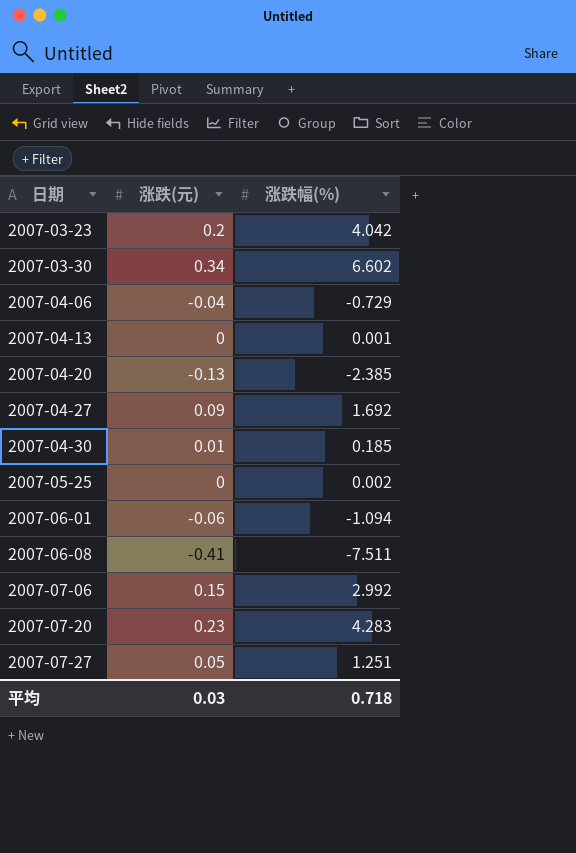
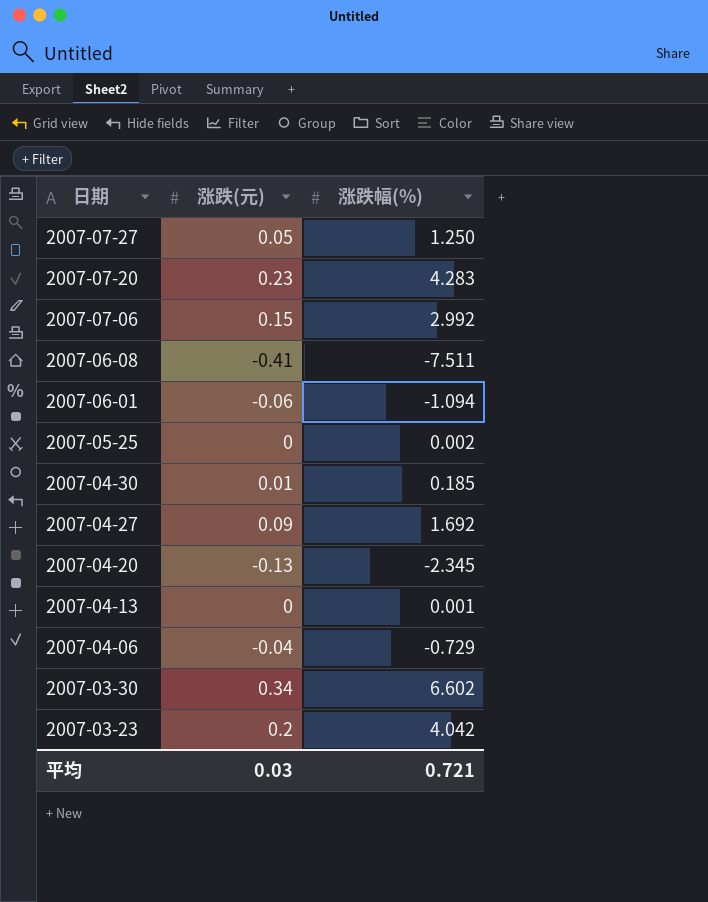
row order: 日期 ascending -> 日期 descending
2007-07-27 | 涨跌幅(%): 1.251 -> 1.250
2007-04-20 | 涨跌幅(%): -2.385 -> -2.345
平均 | 涨跌幅(%): 0.718 -> 0.721

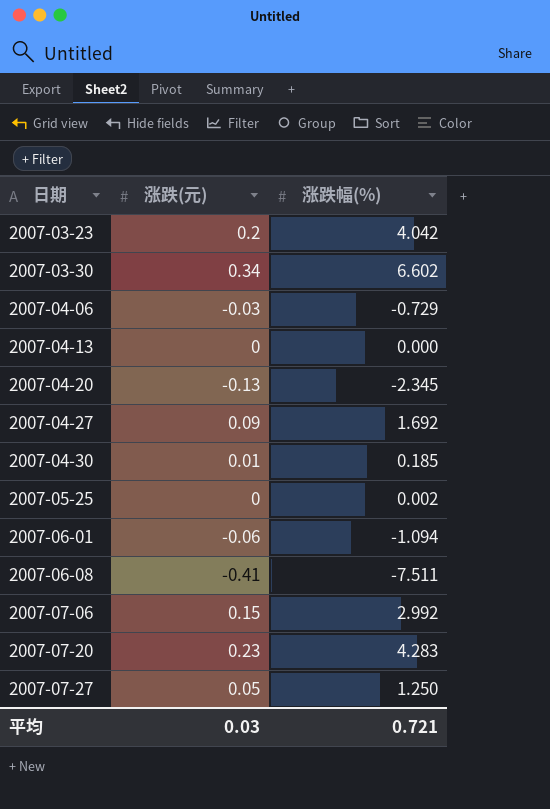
row order: 日期 descending -> 日期 ascending
2007-04-06 | 涨跌(元): -0.04 -> -0.03
2007-04-13 | 涨跌幅(%): 0.001 -> 0.000

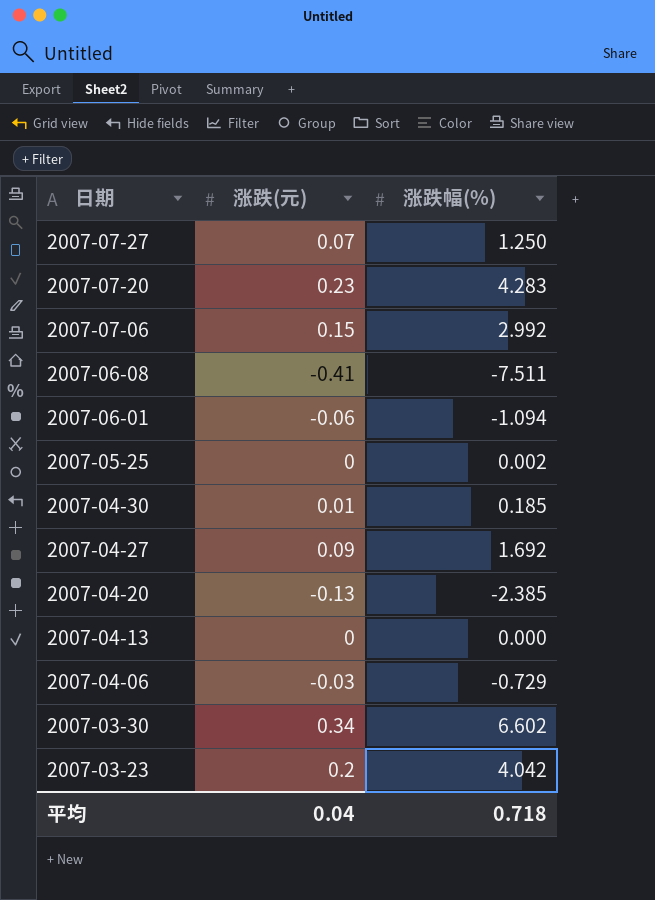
row order: 日期 ascending -> 日期 descending
2007-07-27 | 涨跌(元): 0.05 -> 0.07
2007-04-20 | 涨跌幅(%): -2.345 -> -2.385
平均 | 涨跌(元): 0.03 -> 0.04
平均 | 涨跌幅(%): 0.721 -> 0.718

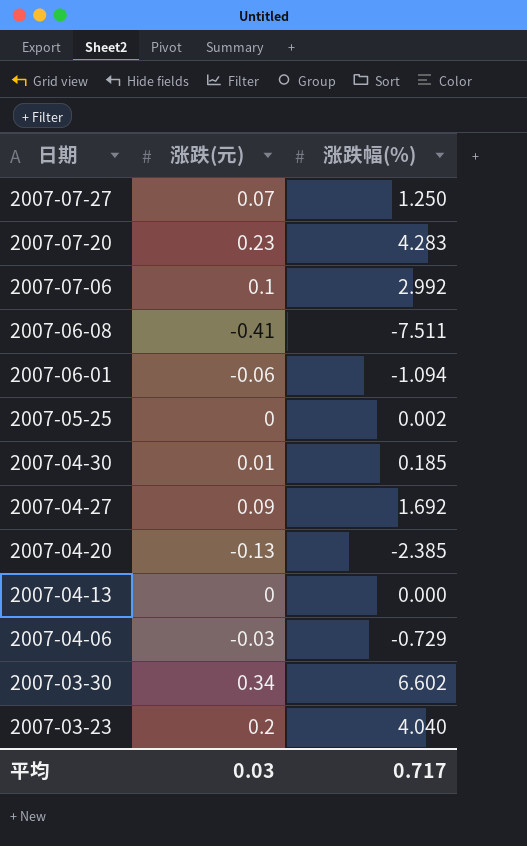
2007-07-06 | 涨跌(元): 0.15 -> 0.1
2007-03-23 | 涨跌幅(%): 4.042 -> 4.040
平均 | 涨跌(元): 0.04 -> 0.03
平均 | 涨跌幅(%): 0.718 -> 0.717

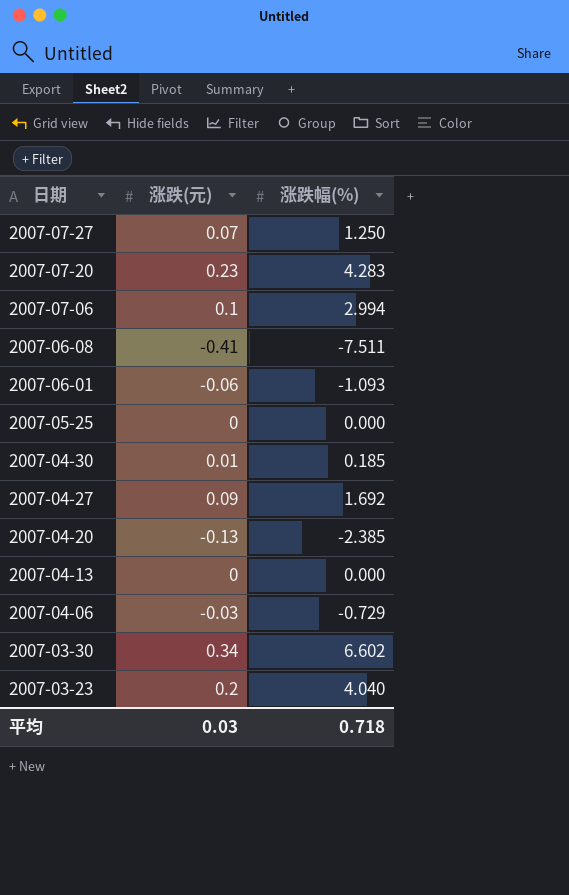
2007-07-06 | 涨跌幅(%): 2.992 -> 2.994
2007-06-01 | 涨跌幅(%): -1.094 -> -1.093
2007-05-25 | 涨跌幅(%): 0.002 -> 0.000
平均 | 涨跌幅(%): 0.717 -> 0.718

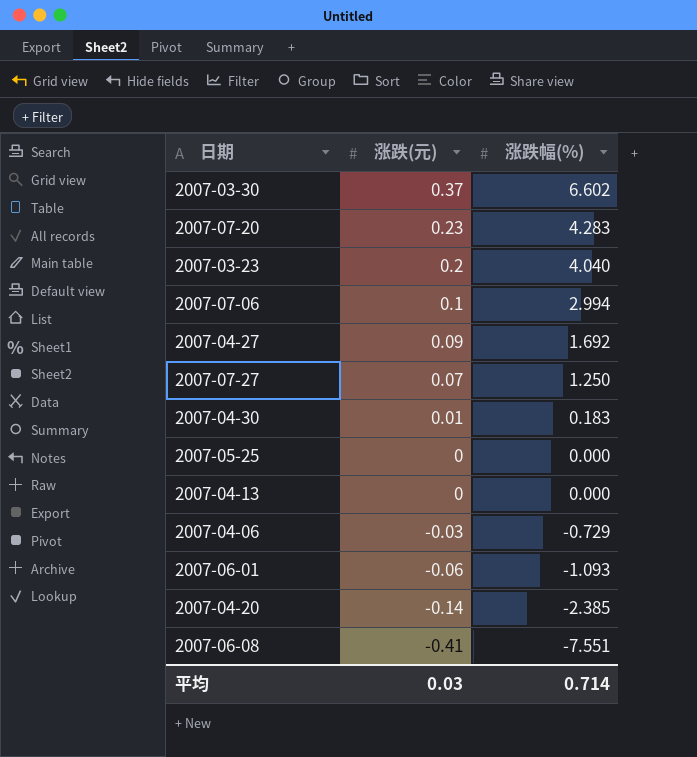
row order: 日期 descending -> 涨跌(元) descending
2007-03-30 | 涨跌(元): 0.34 -> 0.37
2007-04-30 | 涨跌幅(%): 0.185 -> 0.183
2007-04-20 | 涨跌(元): -0.13 -> -0.14
2007-06-08 | 涨跌幅(%): -7.511 -> -7.551
平均 | 涨跌幅(%): 0.718 -> 0.714

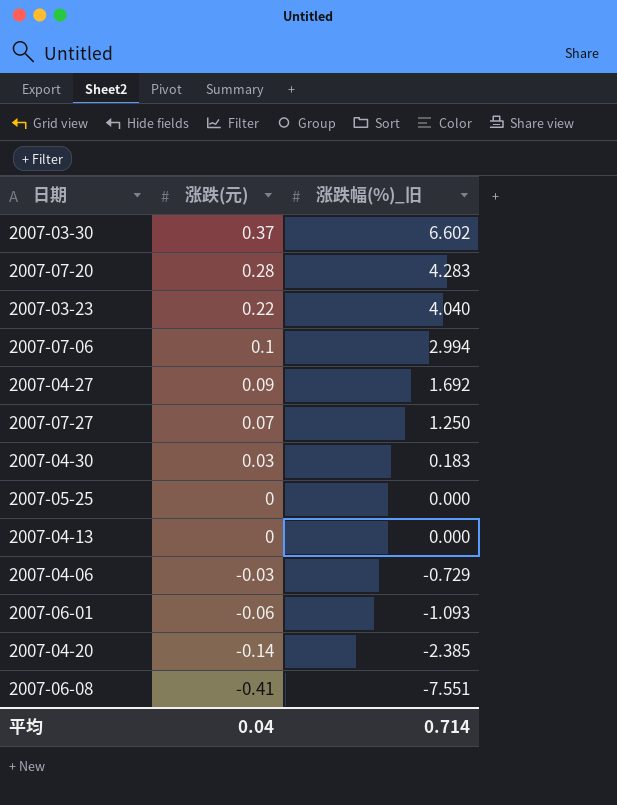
column name: 涨跌幅(%) -> 涨跌幅(%)_旧
2007-07-20 | 涨跌(元): 0.23 -> 0.28
2007-03-23 | 涨跌(元): 0.2 -> 0.22
2007-04-30 | 涨跌(元): 0.01 -> 0.03
平均 | 涨跌(元): 0.03 -> 0.04

